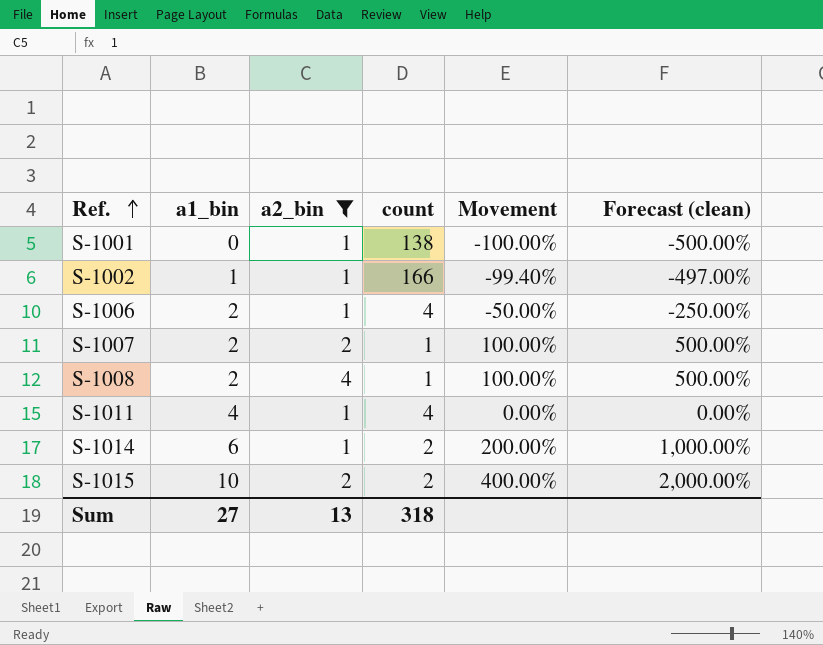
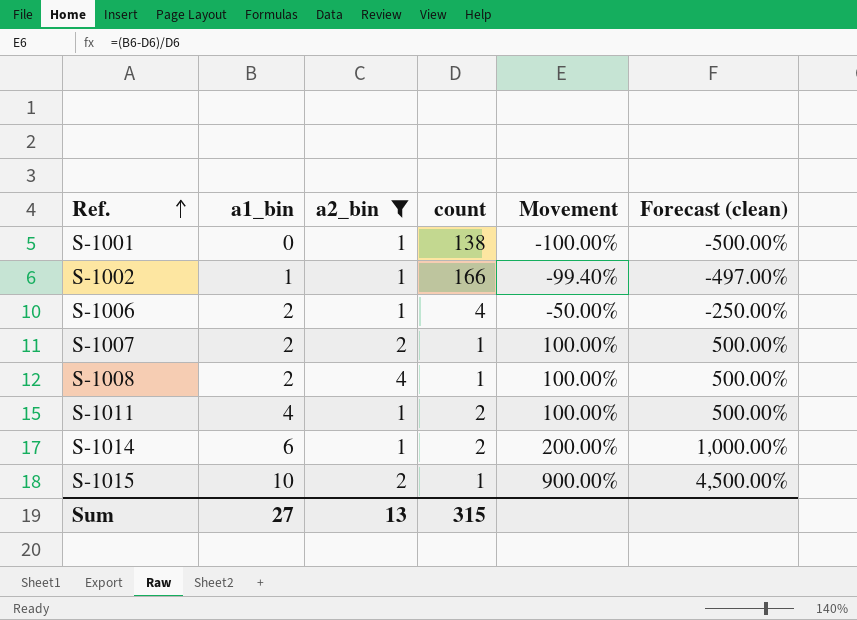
S-1011 | count: 4 -> 2
S-1011 | Movement: 0.00% -> 100.00%
S-1011 | Forecast (clean): 0.00% -> 500.00%
S-1015 | count: 2 -> 1
S-1015 | Movement: 400.00% -> 900.00%
S-1015 | Forecast (clean): 2,000.00% -> 4,500.00%
Sum | count: 318 -> 315

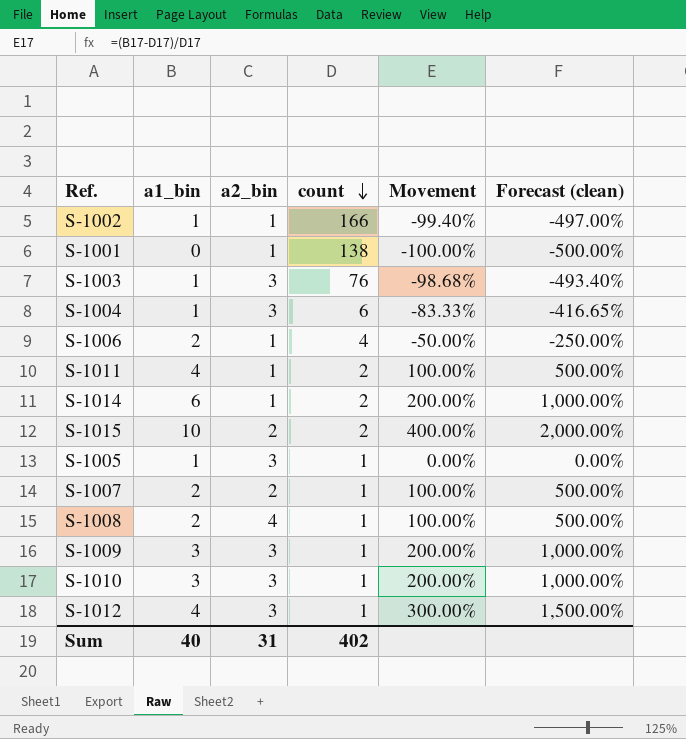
filter: a2_bin != 3 -> none
row order: Ref. ascending -> count descending
S-1015 | count: 1 -> 2
S-1015 | Movement: 900.00% -> 400.00%
S-1015 | Forecast (clean): 4,500.00% -> 2,000.00%
Sum | a1_bin: 27 -> 40
Sum | a2_bin: 13 -> 31
Sum | count: 315 -> 402

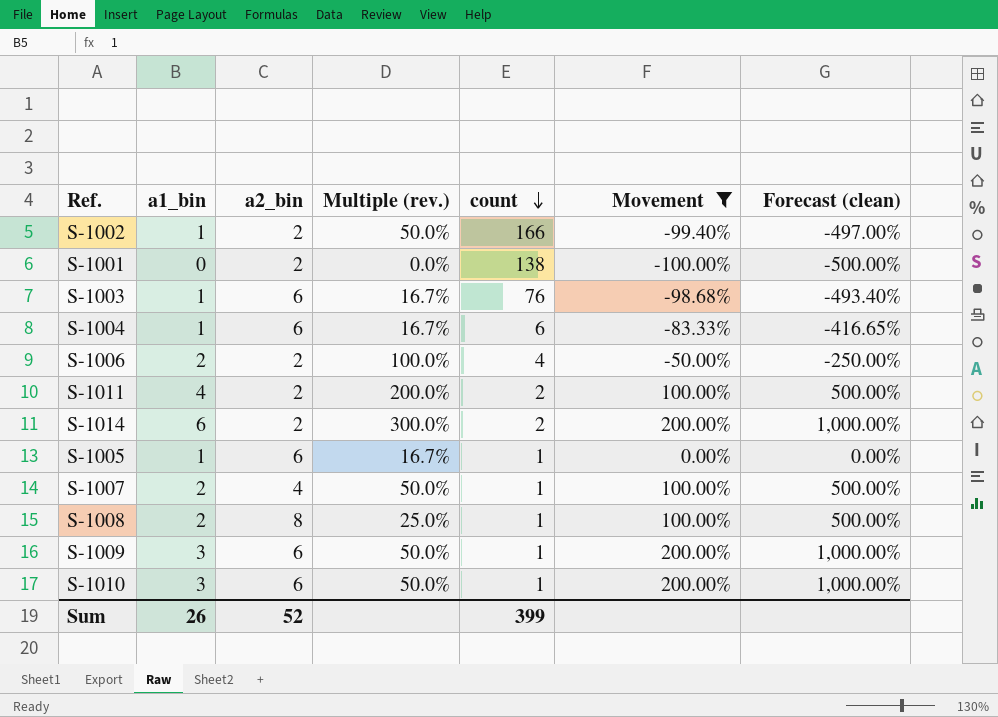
filter: none -> Movement <= 200.00%
column Multiple (rev.) | formula: none -> [a1_bin] / [a2_bin]
S-1002 | a2_bin: 1 -> 2
S-1001 | a2_bin: 1 -> 2
S-1003 | a2_bin: 3 -> 6
S-1004 | a2_bin: 3 -> 6
S-1006 | a2_bin: 1 -> 2
S-1011 | a2_bin: 1 -> 2
S-1014 | a2_bin: 1 -> 2
S-1005 | a2_bin: 3 -> 6
S-1007 | a2_bin: 2 -> 4
S-1008 | a2_bin: 4 -> 8
S-1009 | a2_bin: 3 -> 6
S-1010 | a2_bin: 3 -> 6
Sum | a1_bin: 40 -> 26
Sum | a2_bin: 31 -> 52
Sum | count: 402 -> 399

